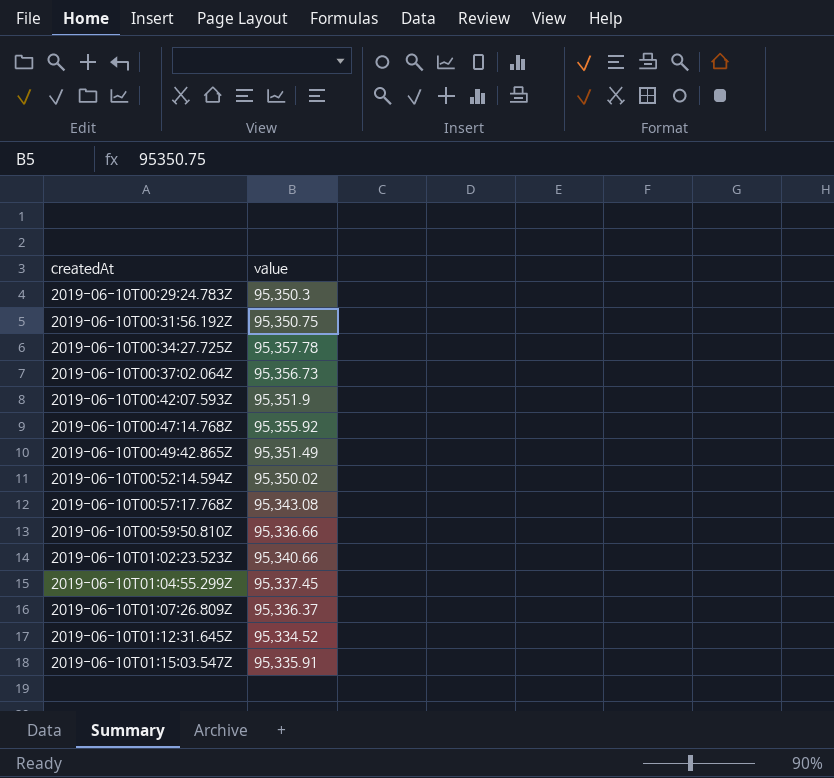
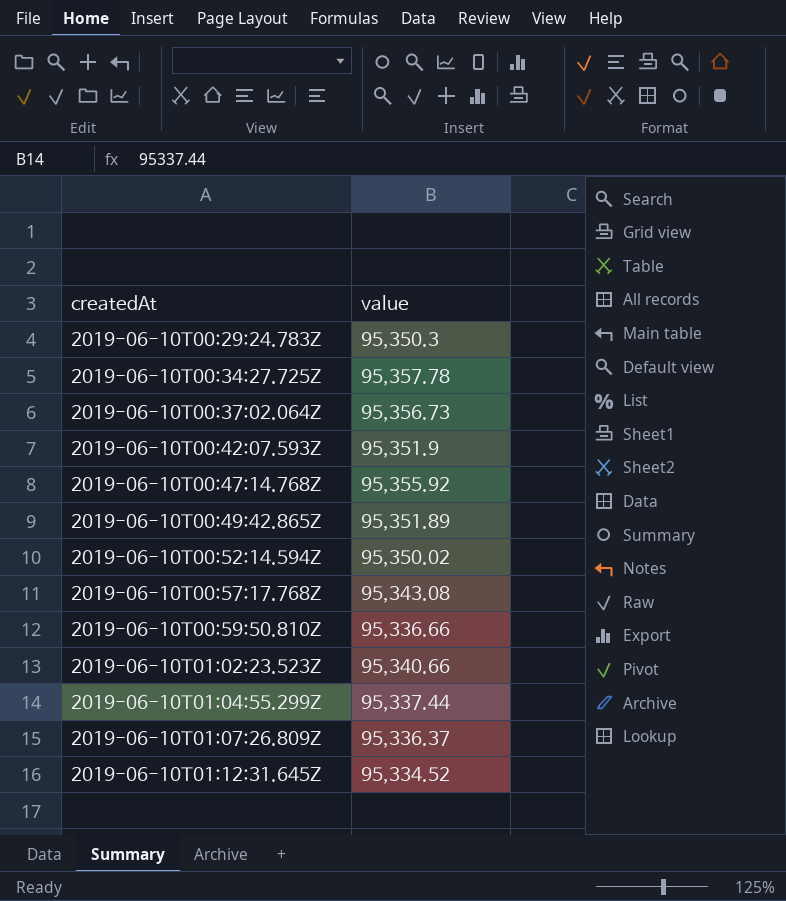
row 2019-06-10T00:31:56.192Z: 95,350.75 -> none
row 2019-06-10T01:15:03.547Z: 95,335.91 -> none
2019-06-10T00:49:42.865Z | value: 95,351.49 -> 95,351.89
2019-06-10T01:04:55.299Z | value: 95,337.45 -> 95,337.44

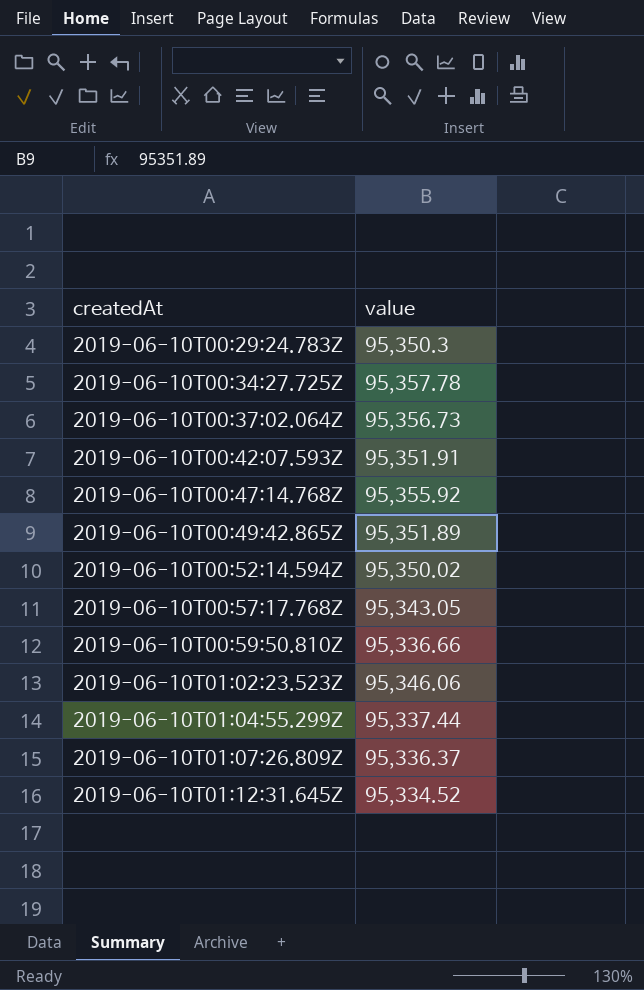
2019-06-10T00:42:07.593Z | value: 95,351.9 -> 95,351.91
2019-06-10T00:57:17.768Z | value: 95,343.08 -> 95,343.05
2019-06-10T01:02:23.523Z | value: 95,340.66 -> 95,346.06

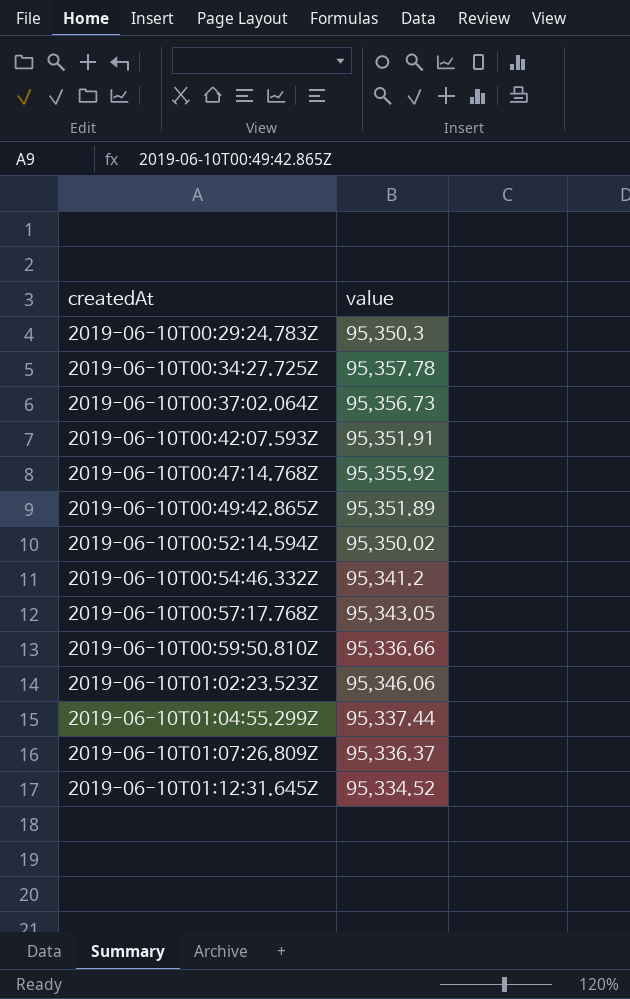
row 2019-06-10T00:54:46.332Z: none -> 95,341.2

